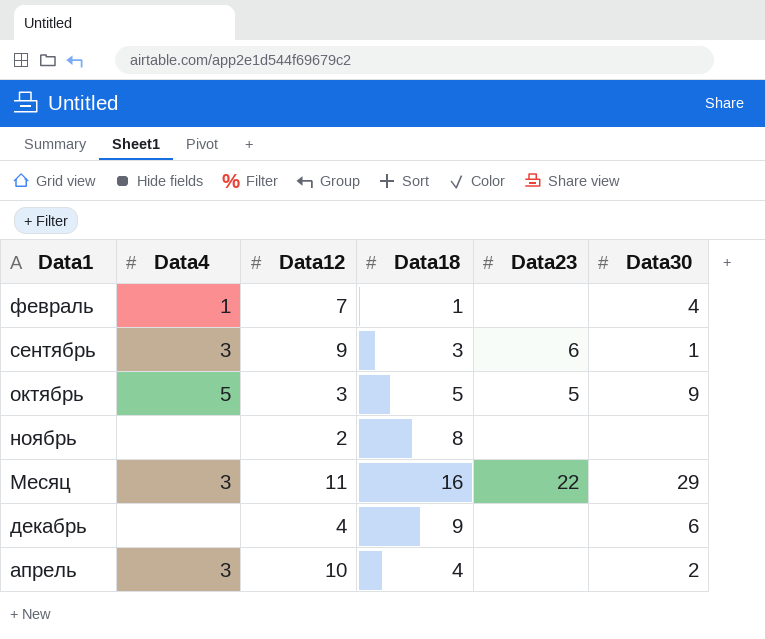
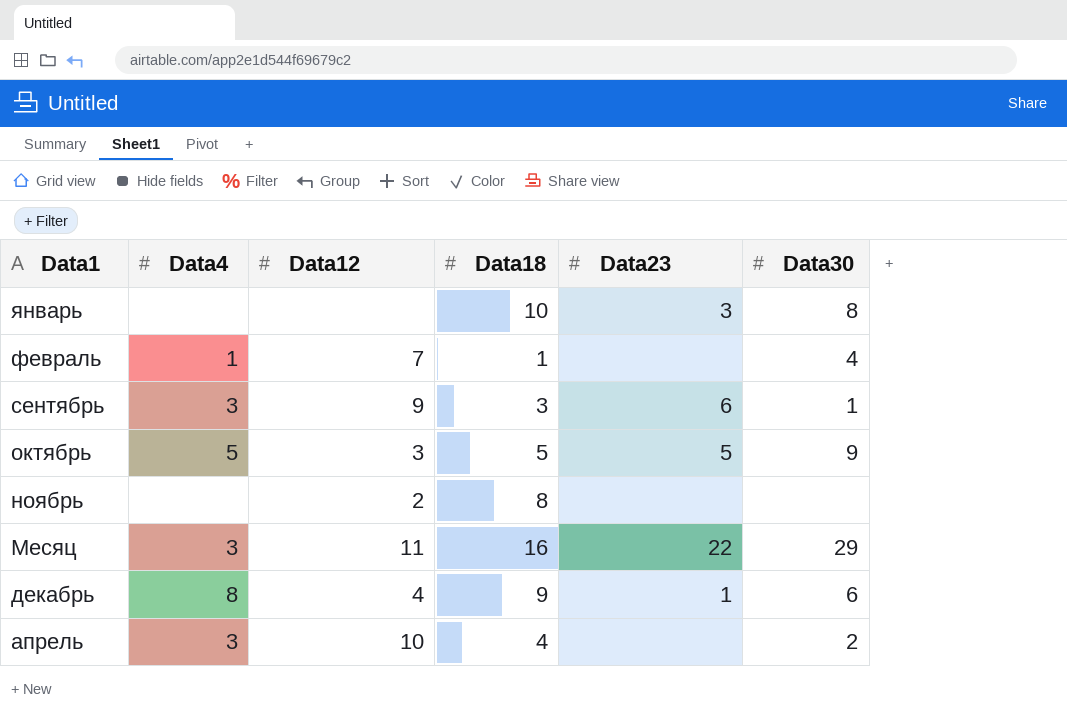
row январь: none -> none | none | 10 | 3 | 8
декабрь | Data4: none -> 8
декабрь | Data23: none -> 1

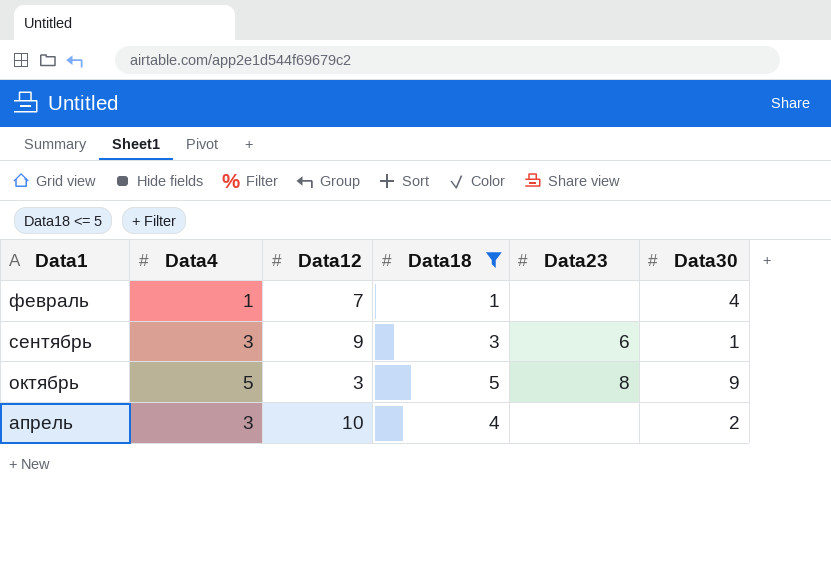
filter: none -> Data18 <= 5
октябрь | Data23: 5 -> 8

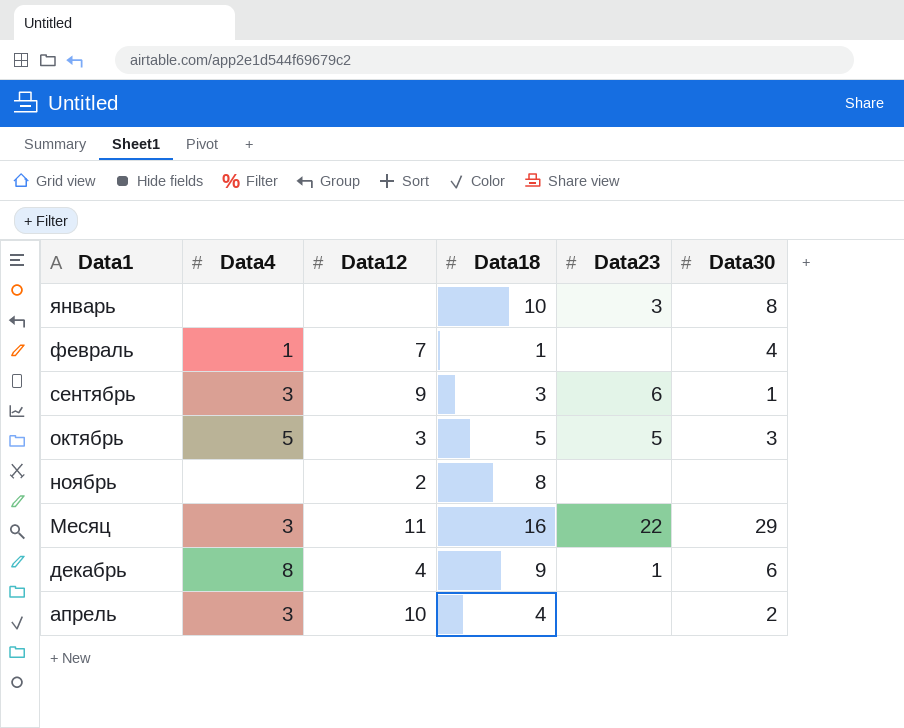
filter: Data18 <= 5 -> none
октябрь | Data23: 8 -> 5
октябрь | Data30: 9 -> 3

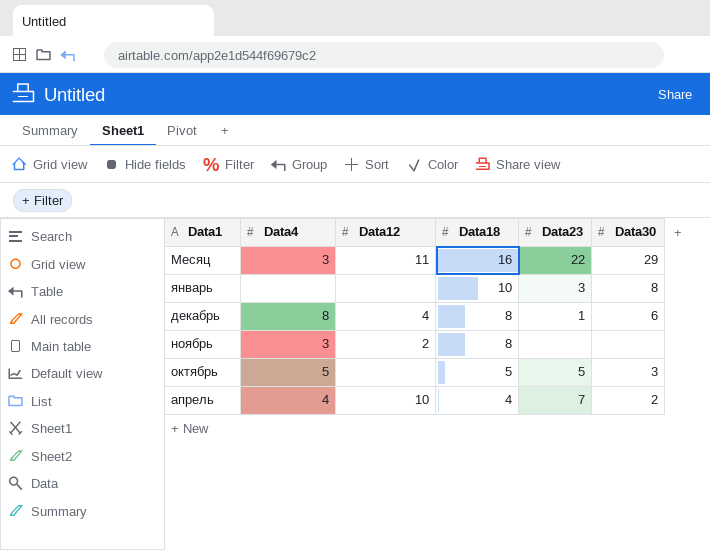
row order: Data1 descending -> Data18 descending
row февраль: 1 | 7 | 1 | none | 4 -> none
row сентябрь: 3 | 9 | 3 | 6 | 1 -> none
декабрь | Data18: 9 -> 8
ноябрь | Data4: none -> 3
октябрь | Data12: 3 -> none
апрель | Data4: 3 -> 4
апрель | Data23: none -> 7

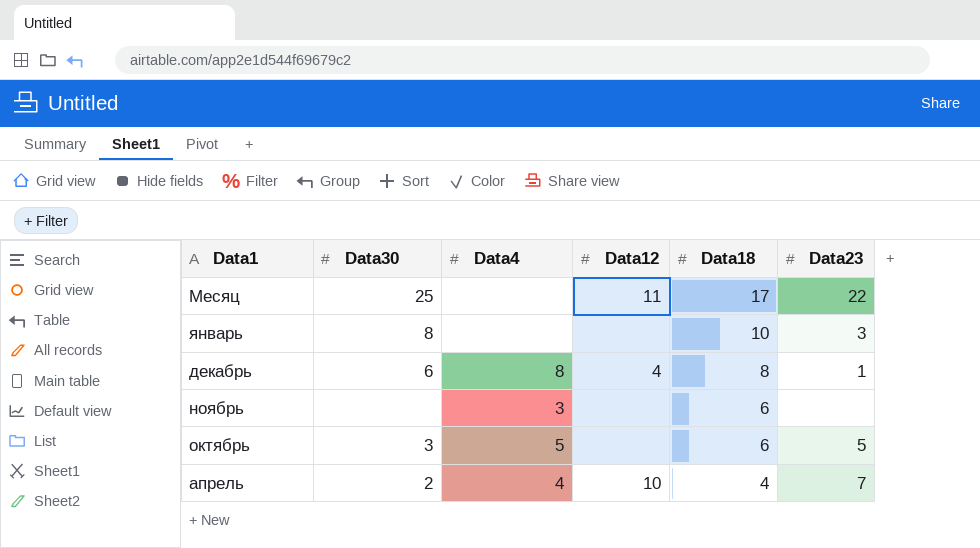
column Data30 | position: 6 -> 2
Месяц | Data30: 29 -> 25
Месяц | Data4: 3 -> none
Месяц | Data18: 16 -> 17
ноябрь | Data12: 2 -> none
ноябрь | Data18: 8 -> 6
октябрь | Data18: 5 -> 6

